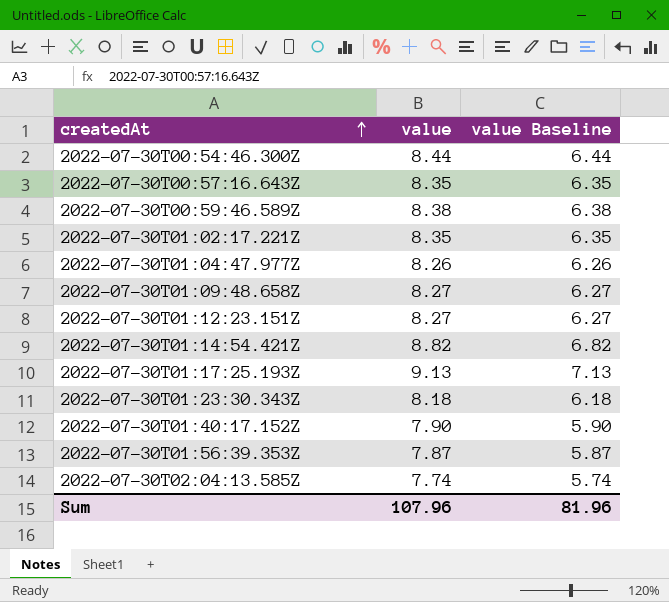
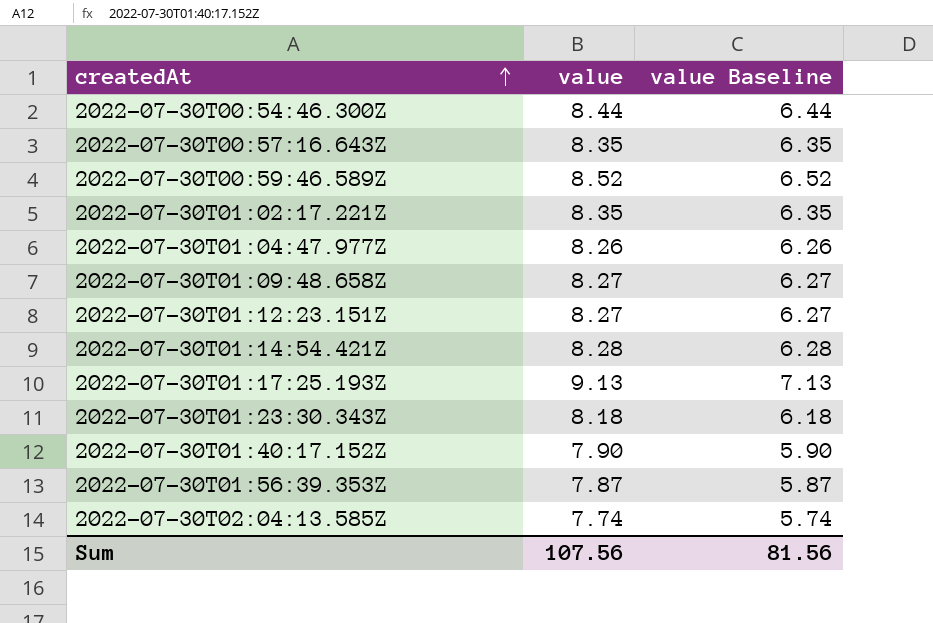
2022-07-30T00:59:46.589Z | value: 8.38 -> 8.52
2022-07-30T00:59:46.589Z | value Baseline: 6.38 -> 6.52
2022-07-30T01:14:54.421Z | value: 8.82 -> 8.28
2022-07-30T01:14:54.421Z | value Baseline: 6.82 -> 6.28
Sum | value: 107.96 -> 107.56
Sum | value Baseline: 81.96 -> 81.56

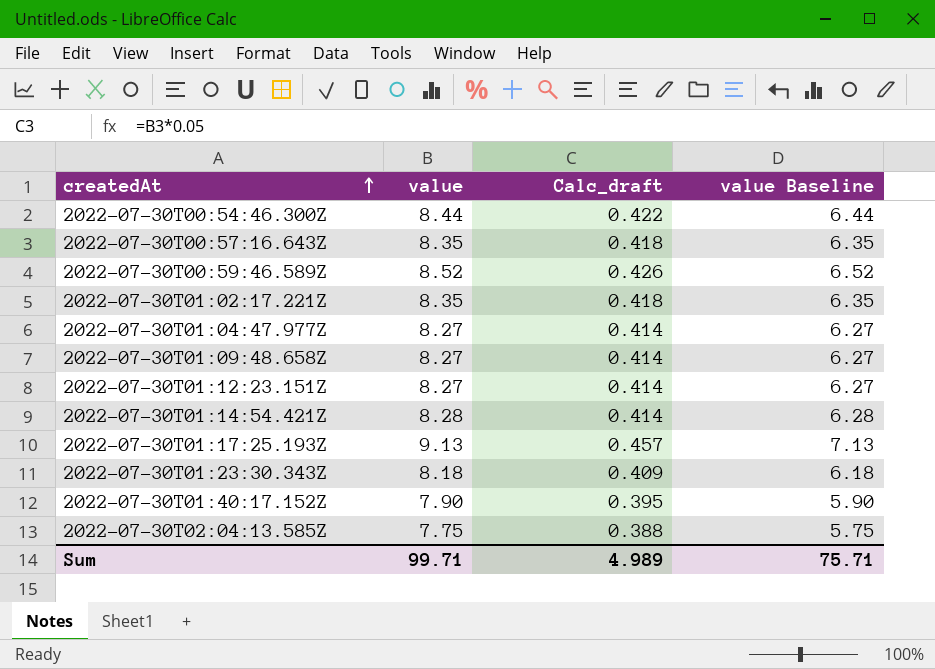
column Calc_draft | formula: none -> [value] * 0.05
row 2022-07-30T01:56:39.353Z: 7.87 | 5.87 -> none
2022-07-30T01:04:47.977Z | value: 8.26 -> 8.27
2022-07-30T01:04:47.977Z | value Baseline: 6.26 -> 6.27
2022-07-30T02:04:13.585Z | value: 7.74 -> 7.75
2022-07-30T02:04:13.585Z | value Baseline: 5.74 -> 5.75
Sum | value: 107.56 -> 99.71
Sum | value Baseline: 81.56 -> 75.71

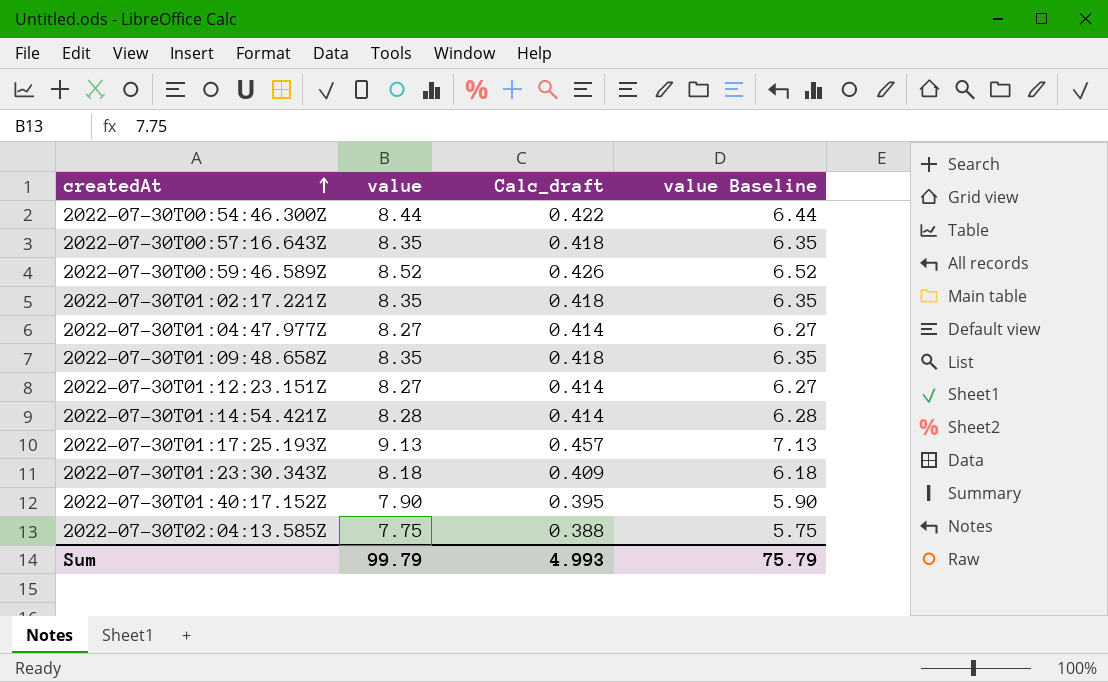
2022-07-30T01:09:48.658Z | value: 8.27 -> 8.35
2022-07-30T01:09:48.658Z | Calc_draft: 0.414 -> 0.418
2022-07-30T01:09:48.658Z | value Baseline: 6.27 -> 6.35
Sum | value: 99.71 -> 99.79
Sum | Calc_draft: 4.989 -> 4.993
Sum | value Baseline: 75.71 -> 75.79

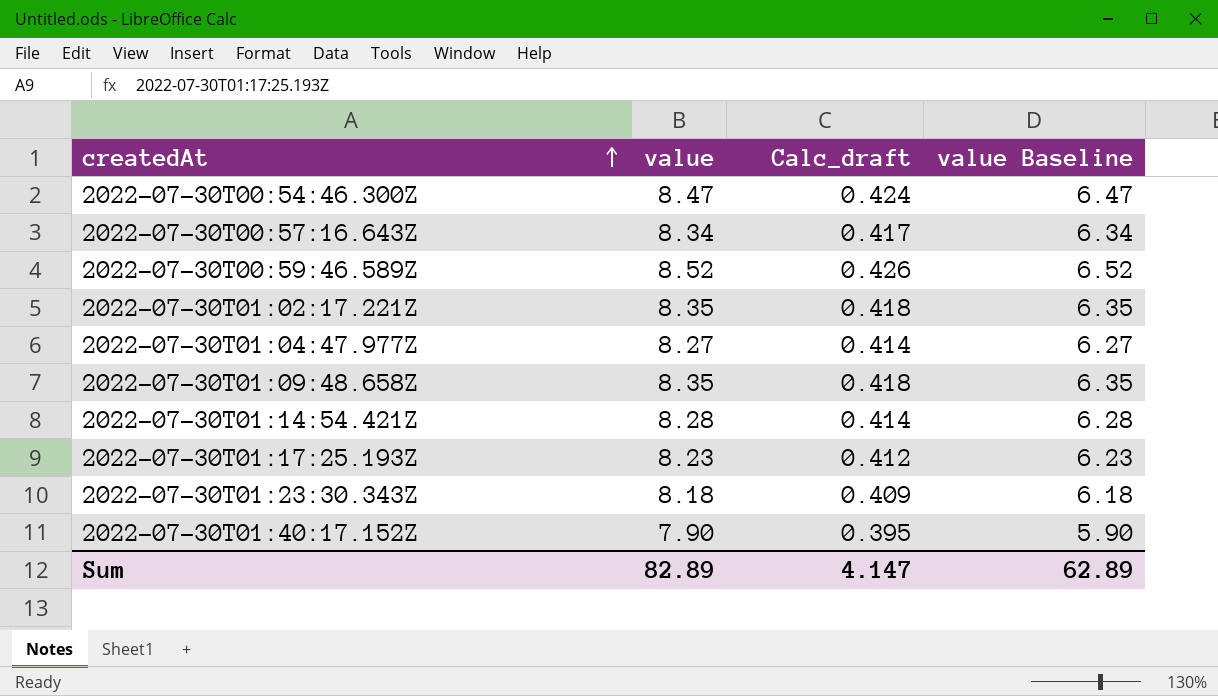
row 2022-07-30T01:12:23.151Z: 8.27 | 0.414 | 6.27 -> none
row 2022-07-30T02:04:13.585Z: 7.75 | 0.388 | 5.75 -> none
2022-07-30T00:54:46.300Z | value: 8.44 -> 8.47
2022-07-30T00:54:46.300Z | Calc_draft: 0.422 -> 0.424
2022-07-30T00:54:46.300Z | value Baseline: 6.44 -> 6.47
2022-07-30T00:57:16.643Z | value: 8.35 -> 8.34
2022-07-30T00:57:16.643Z | Calc_draft: 0.418 -> 0.417
2022-07-30T00:57:16.643Z | value Baseline: 6.35 -> 6.34
2022-07-30T01:17:25.193Z | value: 9.13 -> 8.23
2022-07-30T01:17:25.193Z | Calc_draft: 0.457 -> 0.412
2022-07-30T01:17:25.193Z | value Baseline: 7.13 -> 6.23
Sum | value: 99.79 -> 82.89
Sum | Calc_draft: 4.993 -> 4.147
Sum | value Baseline: 75.79 -> 62.89

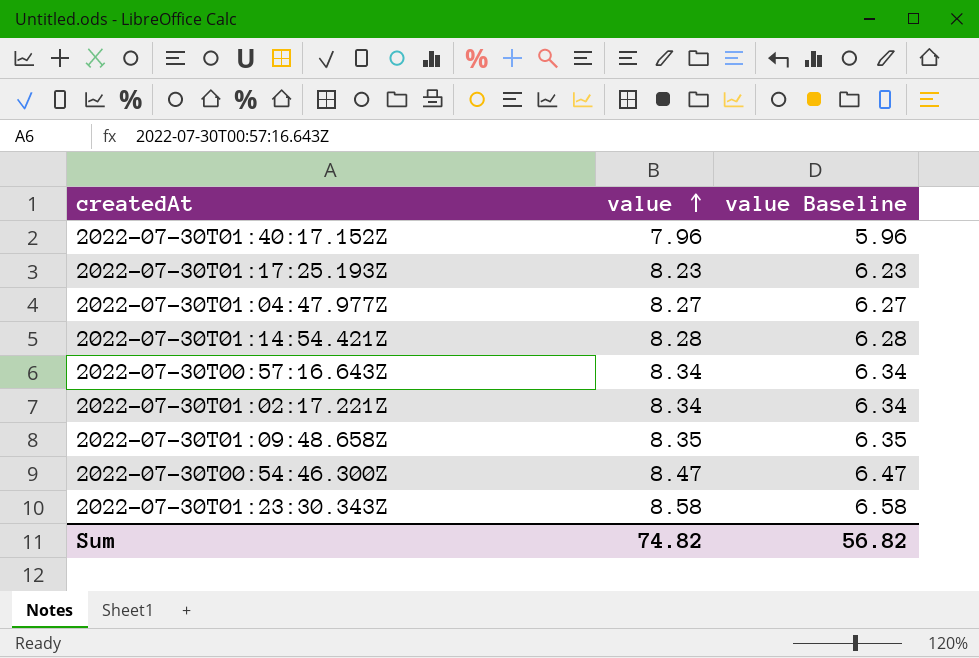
row order: createdAt ascending -> value ascending
column Calc_draft | formula: [value] * 0.05 -> none
row 2022-07-30T00:59:46.589Z: 8.52 | 0.426 | 6.52 -> none
2022-07-30T01:40:17.152Z | value: 7.90 -> 7.96
2022-07-30T01:40:17.152Z | value Baseline: 5.90 -> 5.96
2022-07-30T01:02:17.221Z | value: 8.35 -> 8.34
2022-07-30T01:02:17.221Z | value Baseline: 6.35 -> 6.34
2022-07-30T01:23:30.343Z | value: 8.18 -> 8.58
2022-07-30T01:23:30.343Z | value Baseline: 6.18 -> 6.58
Sum | value: 82.89 -> 74.82
Sum | value Baseline: 62.89 -> 56.82

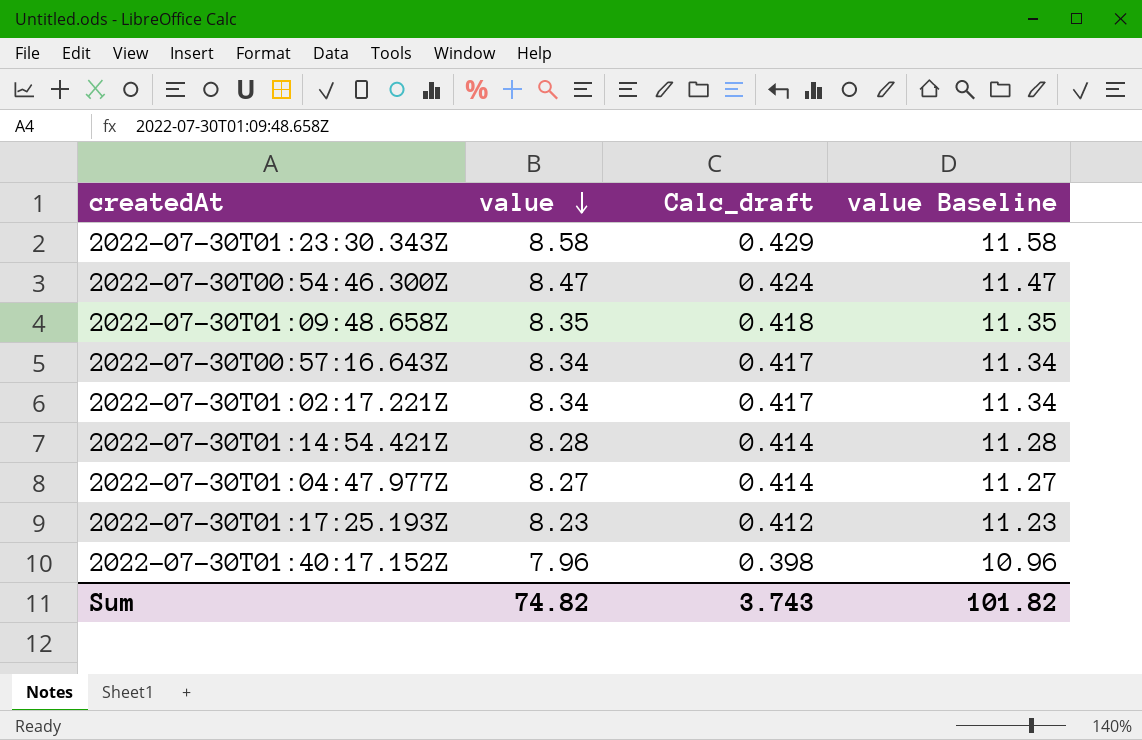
row order: value ascending -> value descending
column Calc_draft | formula: none -> [value] * 0.05
column value Baseline | formula: [value] - 2 -> [value] + 3
Sum | value Baseline: 56.82 -> 101.82

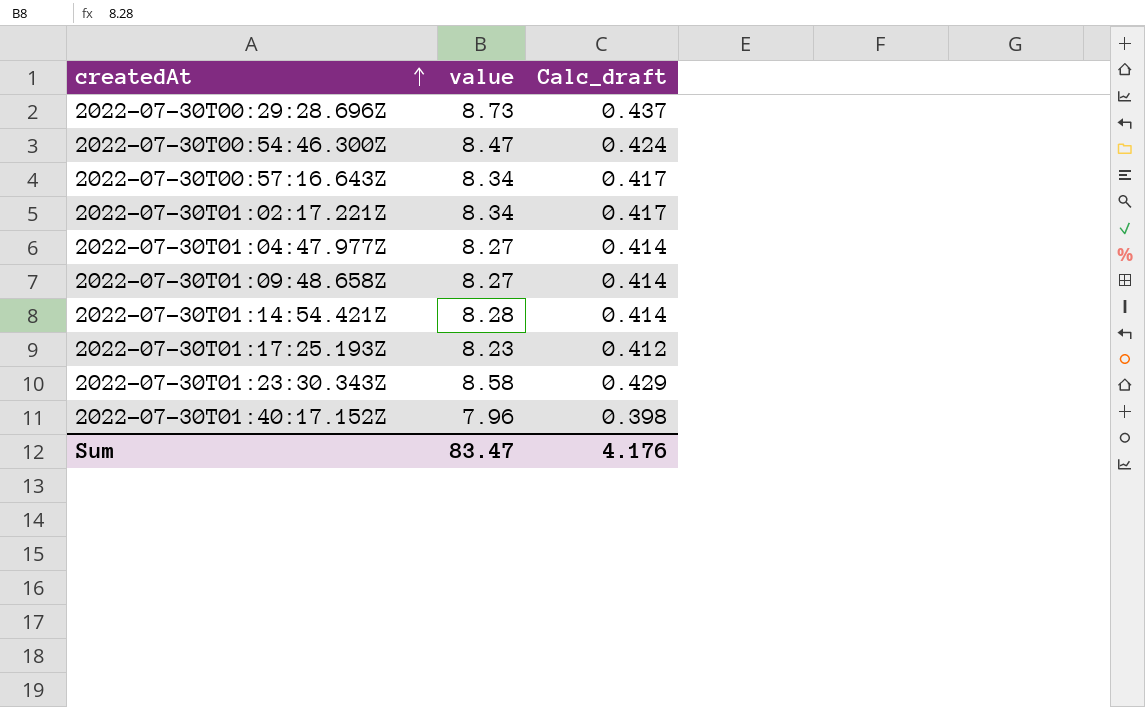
row order: value descending -> createdAt ascending
column value Baseline | formula: [value] + 3 -> none
row 2022-07-30T00:29:28.696Z: none -> 8.73 | 0.437
2022-07-30T01:09:48.658Z | value: 8.35 -> 8.27
2022-07-30T01:09:48.658Z | Calc_draft: 0.418 -> 0.414
Sum | value: 74.82 -> 83.47
Sum | Calc_draft: 3.743 -> 4.176

